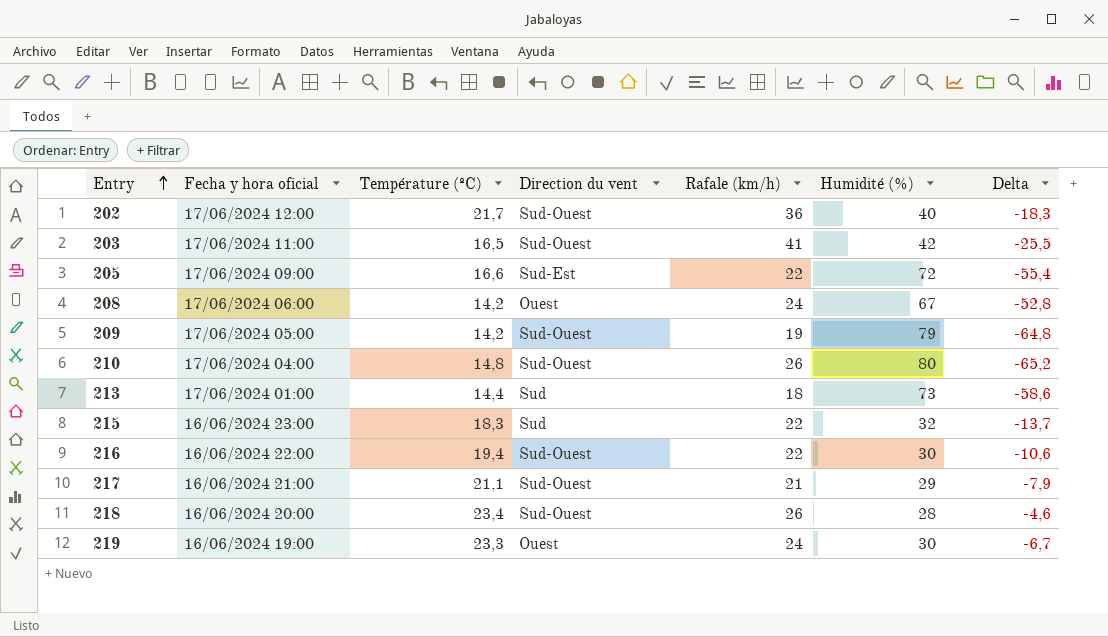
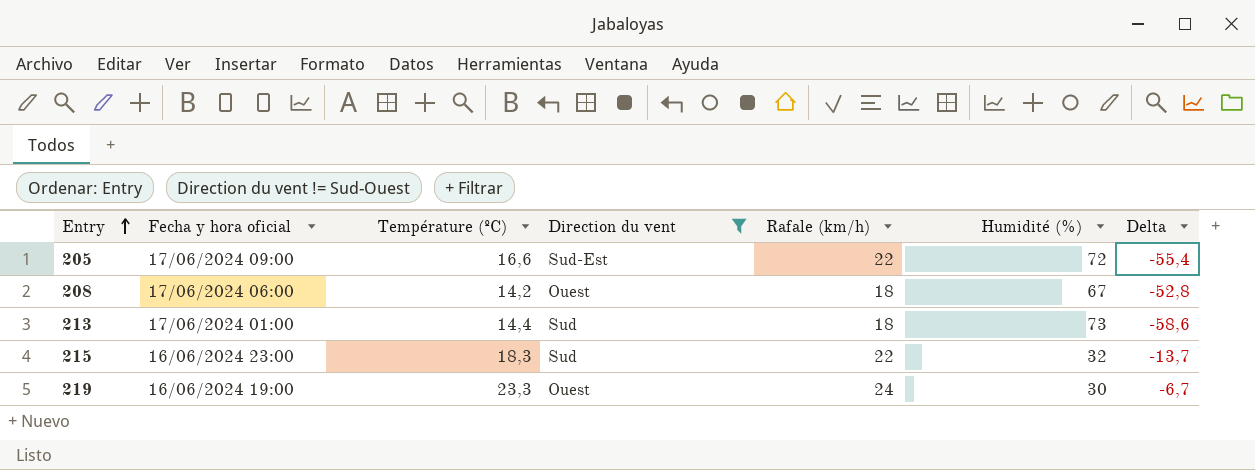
filter: none -> Direction du vent != Sud-Ouest
208 | Rafale (km/h): 24 -> 18

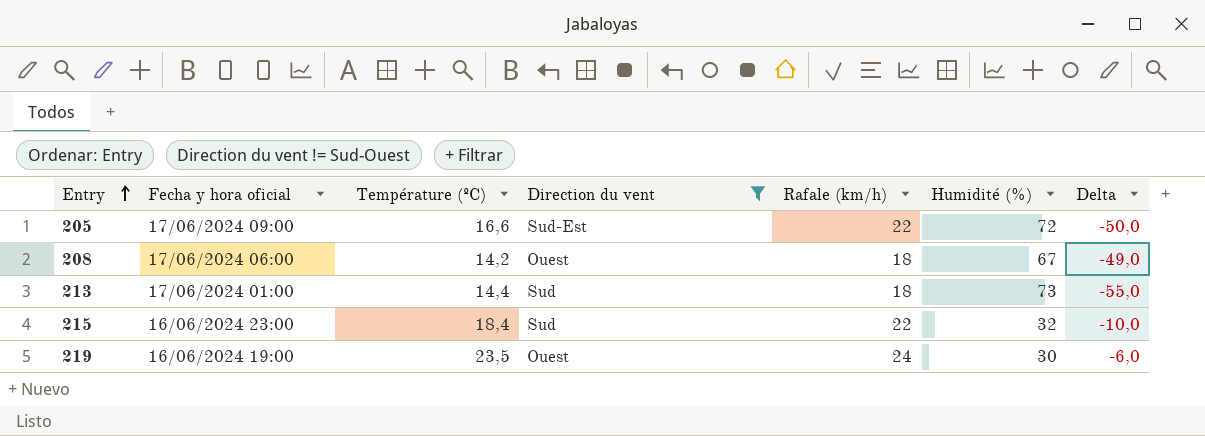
column Delta | formula: [Température (ºC)] - [Humidité (%)] -> [Rafale (km/h)] - [Humidité (%)]
215 | Température (ºC): 18,3 -> 18,4
219 | Température (ºC): 23,3 -> 23,5

